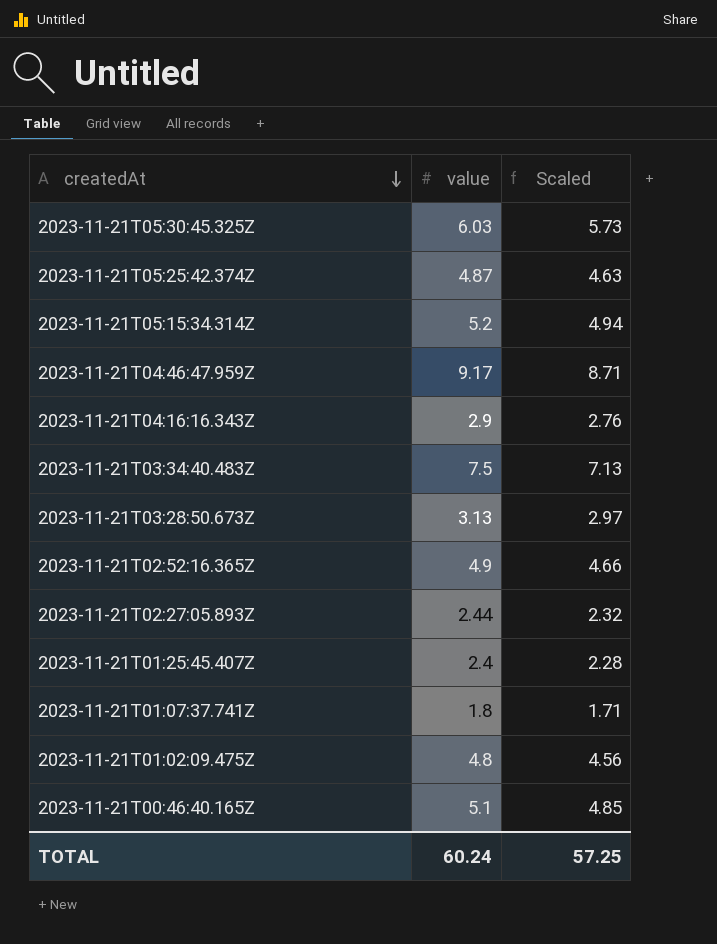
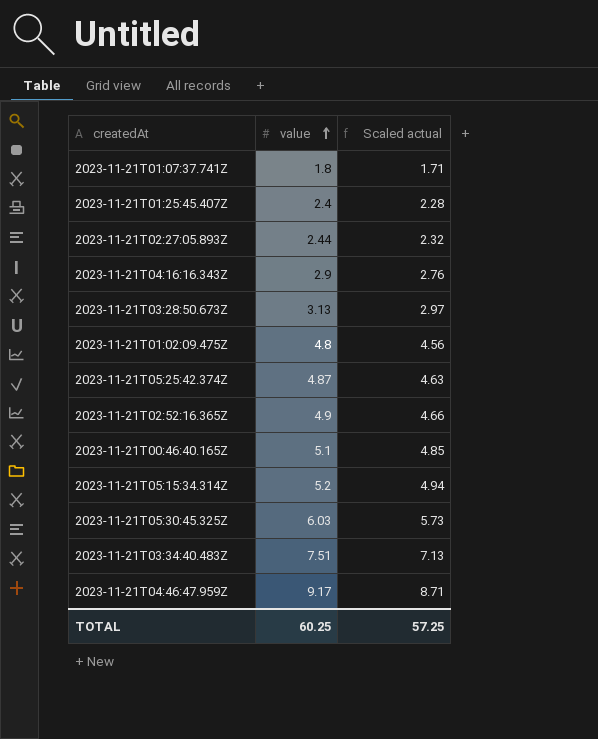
row order: createdAt descending -> value ascending
column name: Scaled -> Scaled actual
2023-11-21T03:34:40.483Z | value: 7.5 -> 7.51
TOTAL | value: 60.24 -> 60.25

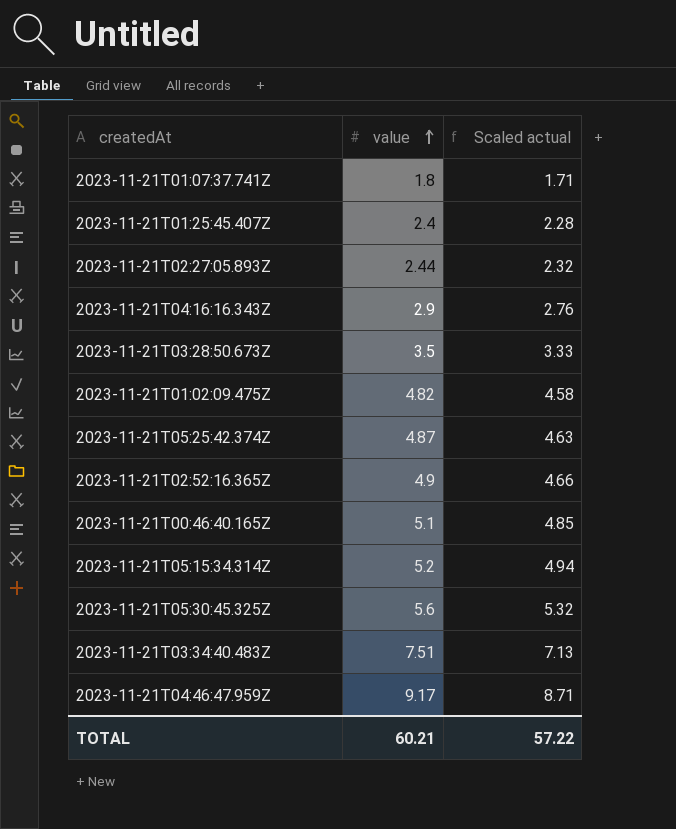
2023-11-21T03:28:50.673Z | value: 3.13 -> 3.5
2023-11-21T03:28:50.673Z | Scaled actual: 2.97 -> 3.33
2023-11-21T01:02:09.475Z | value: 4.8 -> 4.82
2023-11-21T01:02:09.475Z | Scaled actual: 4.56 -> 4.58
2023-11-21T05:30:45.325Z | value: 6.03 -> 5.6
2023-11-21T05:30:45.325Z | Scaled actual: 5.73 -> 5.32
TOTAL | value: 60.25 -> 60.21
TOTAL | Scaled actual: 57.25 -> 57.22

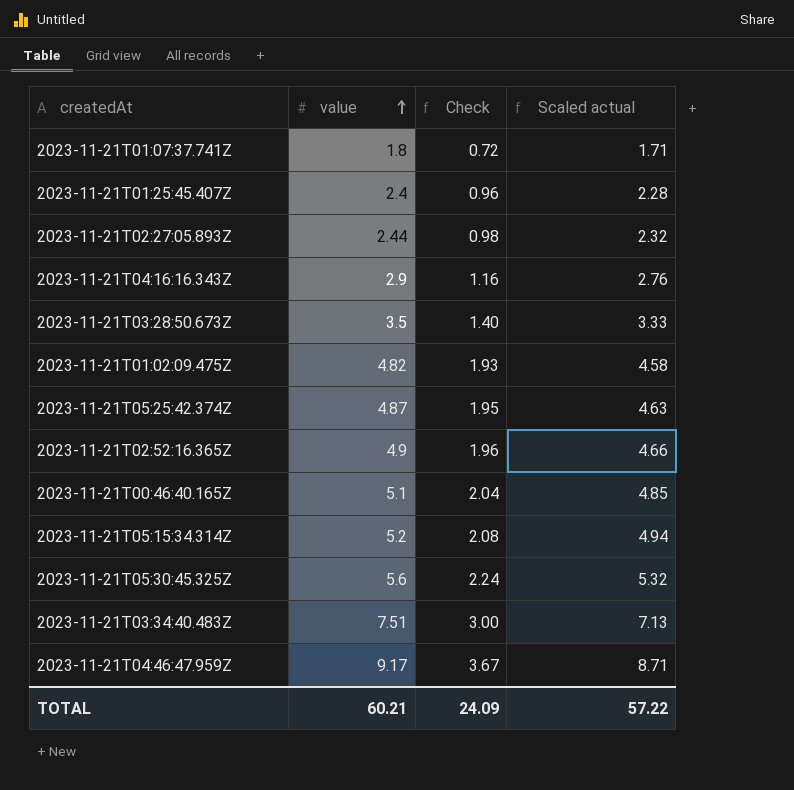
column Check | formula: none -> [value] * 0.4

